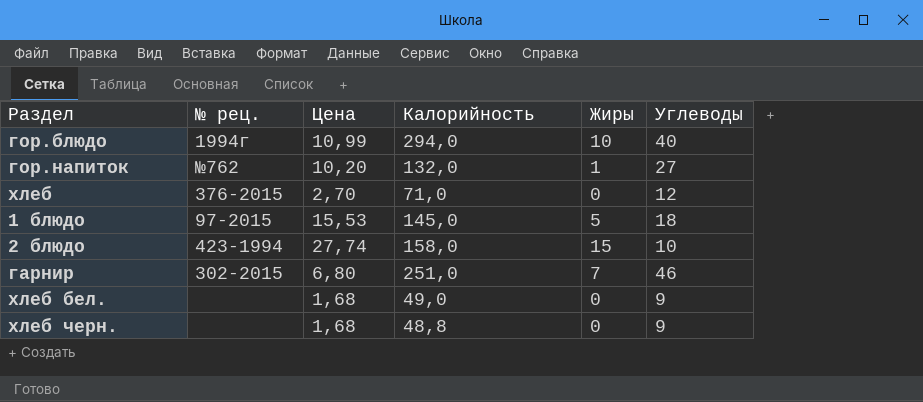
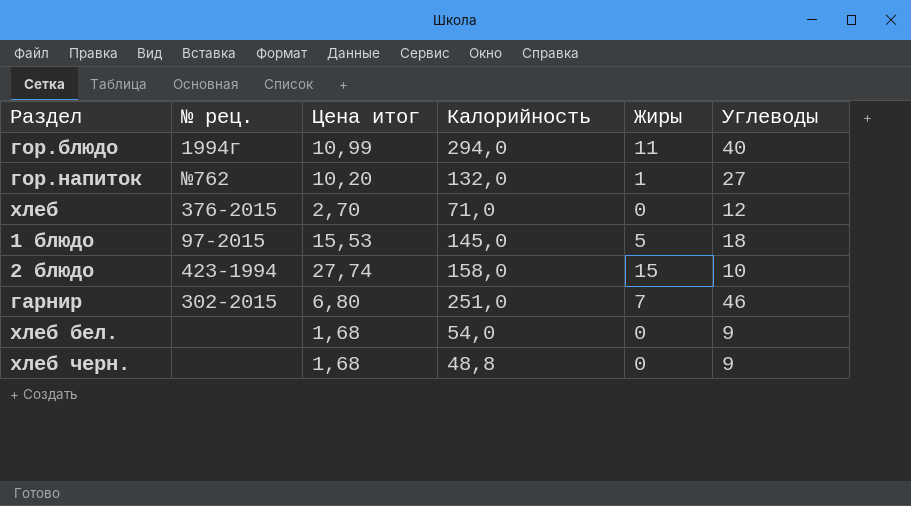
column name: Цена -> Цена итог
гор.блюдо | Жиры: 10 -> 11
хлеб бел. | Калорийность: 49,0 -> 54,0

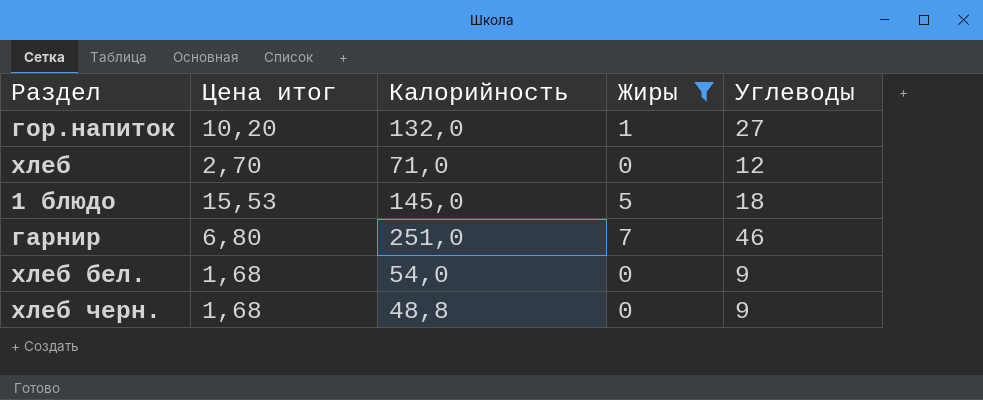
filter: none -> Жиры <= 7
column № рец. | position: 2 -> none

